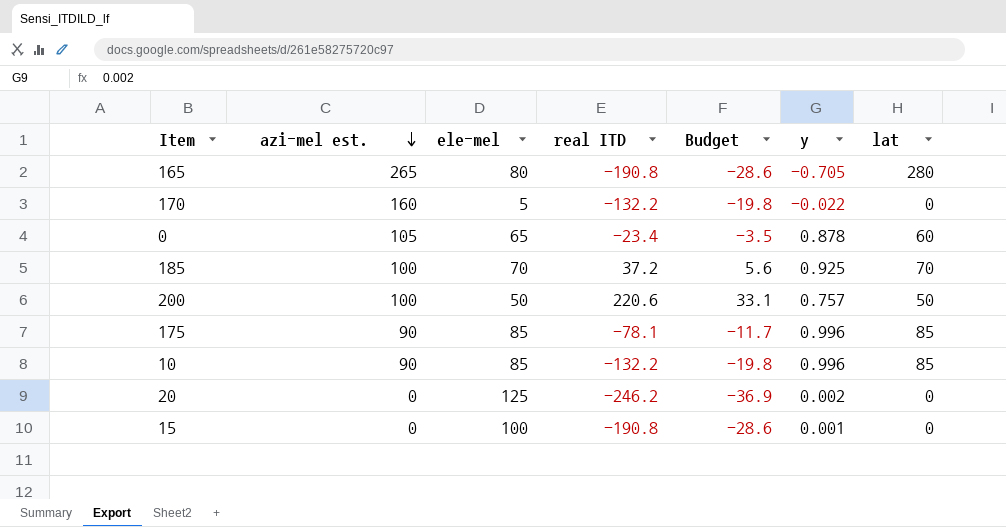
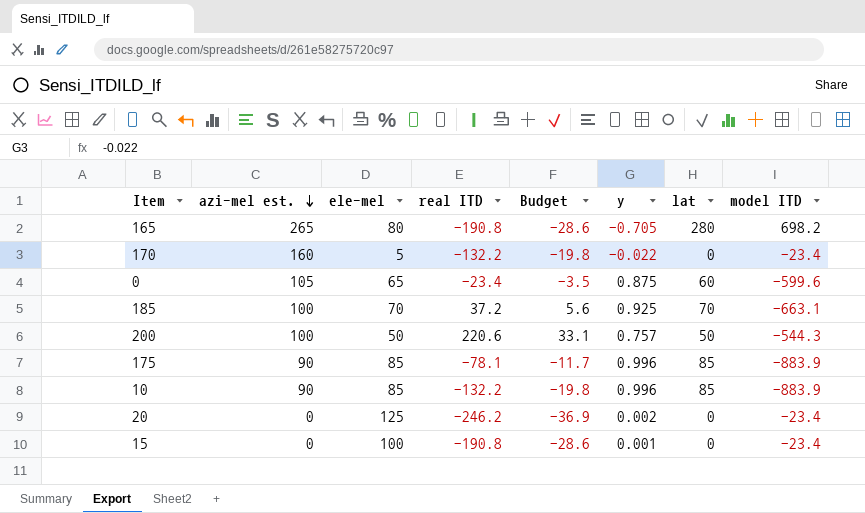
column model ITD | position: none -> 8
0 | y: 0.878 -> 0.875

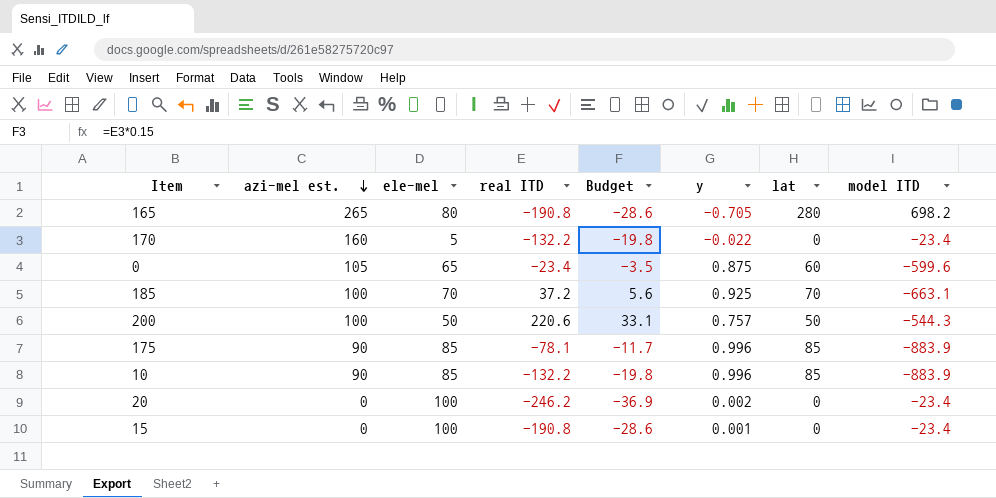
20 | ele-mel: 125 -> 100

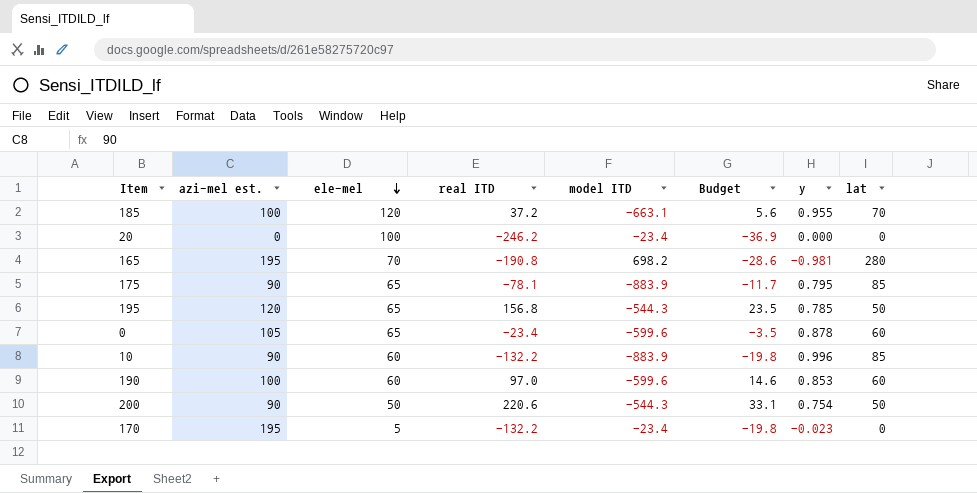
row order: azi-mel est. descending -> ele-mel descending
column model ITD | position: 8 -> 5
row 15: 0 | 100 | -190.8 | -28.6 | 0.001 | 0 | -23.4 -> none
185 | ele-mel: 70 -> 120
185 | y: 0.925 -> 0.955
20 | y: 0.002 -> 0.000
165 | azi-mel est.: 265 -> 195
165 | ele-mel: 80 -> 70
165 | y: -0.705 -> -0.981
175 | ele-mel: 85 -> 65
175 | y: 0.996 -> 0.795
row 195: none -> 120 | 65 | 156.8 | -544.3 | 23.5 | 0.785 | 50
0 | y: 0.875 -> 0.878
10 | ele-mel: 85 -> 60
row 190: none -> 100 | 60 | 97.0 | -599.6 | 14.6 | 0.853 | 60
200 | azi-mel est.: 100 -> 90
200 | y: 0.757 -> 0.754
170 | azi-mel est.: 160 -> 195
170 | y: -0.022 -> -0.023

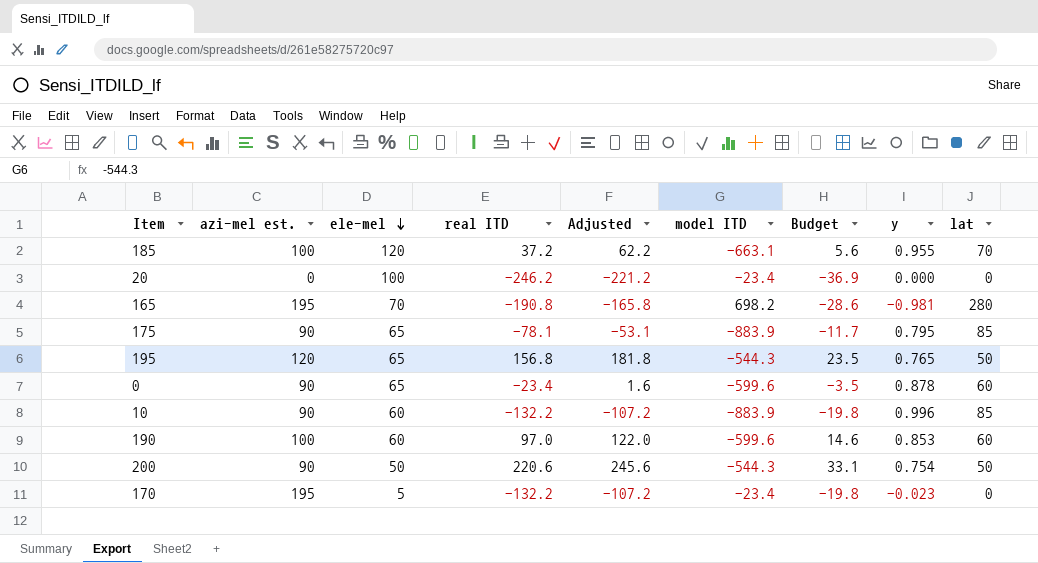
column Adjusted | formula: none -> [real ITD] + 25
195 | y: 0.785 -> 0.765
0 | azi-mel est.: 105 -> 90

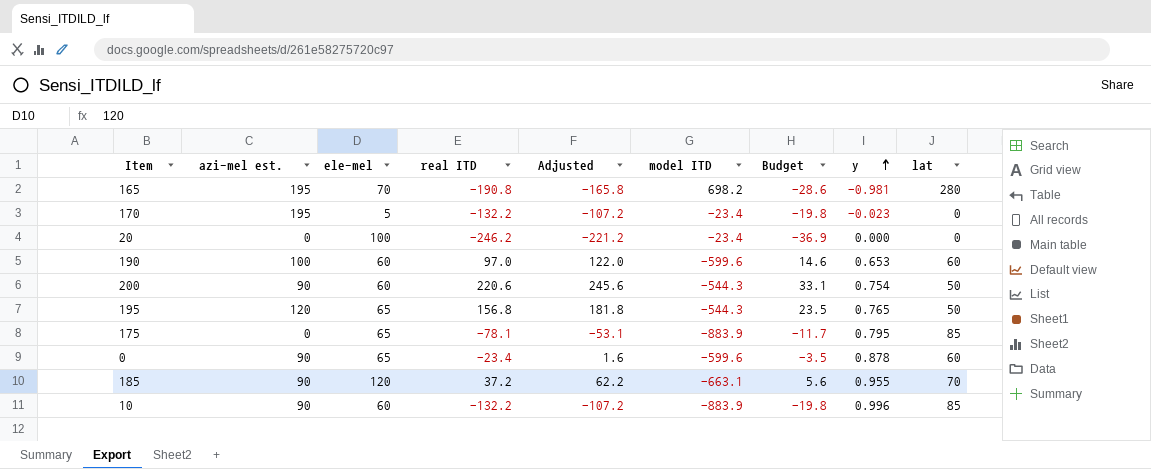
row order: ele-mel descending -> y ascending
190 | y: 0.853 -> 0.653
200 | ele-mel: 50 -> 60
175 | azi-mel est.: 90 -> 0
185 | azi-mel est.: 100 -> 90

